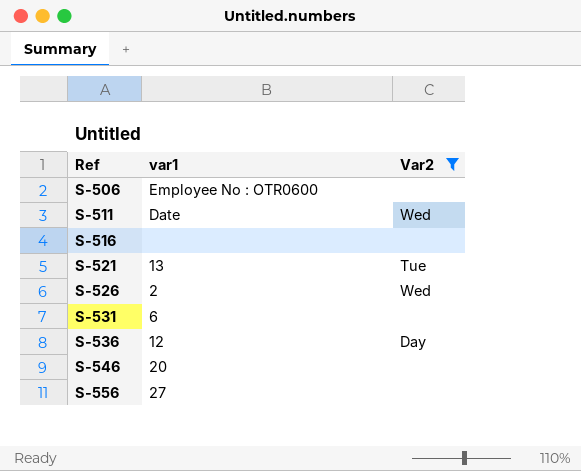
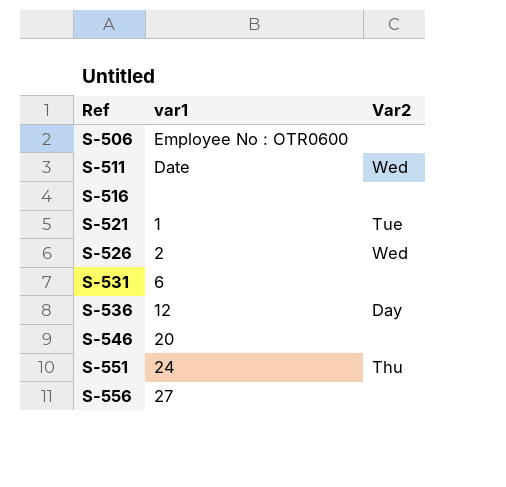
filter: Var2 != Thu -> none
S-521 | var1: 13 -> 1

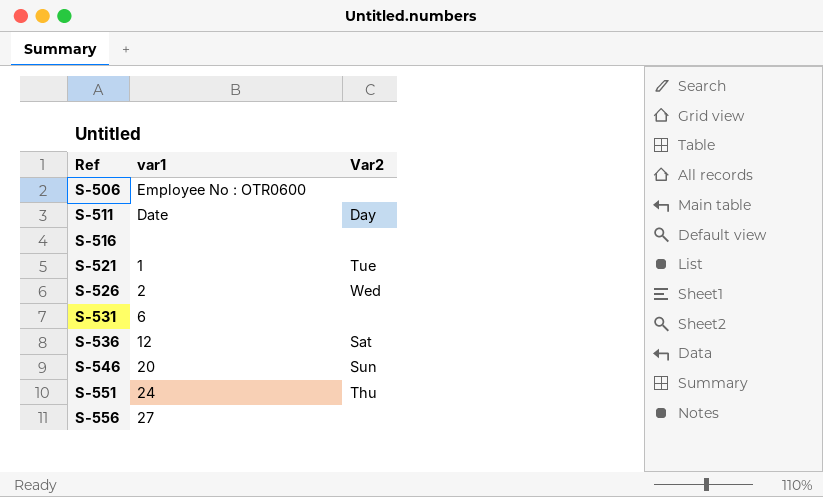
S-511 | Var2: Wed -> Day
S-536 | Var2: Day -> Sat
S-546 | Var2: none -> Sun

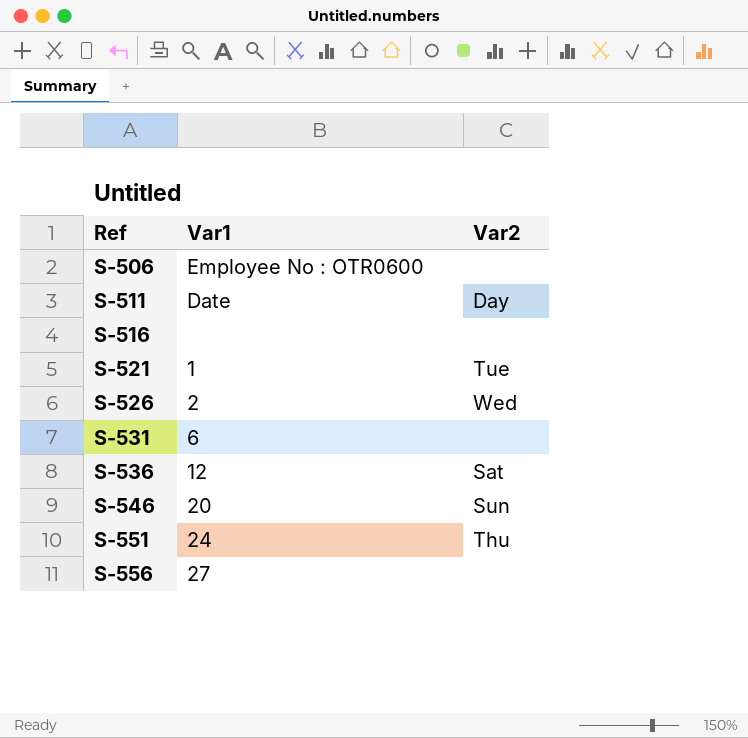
column name: var1 -> Var1

